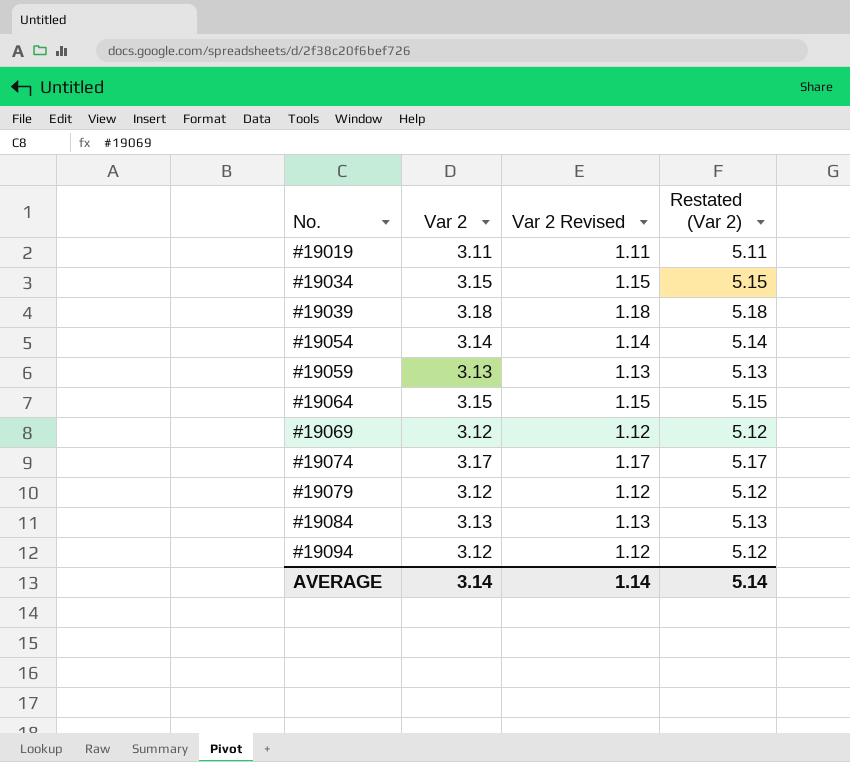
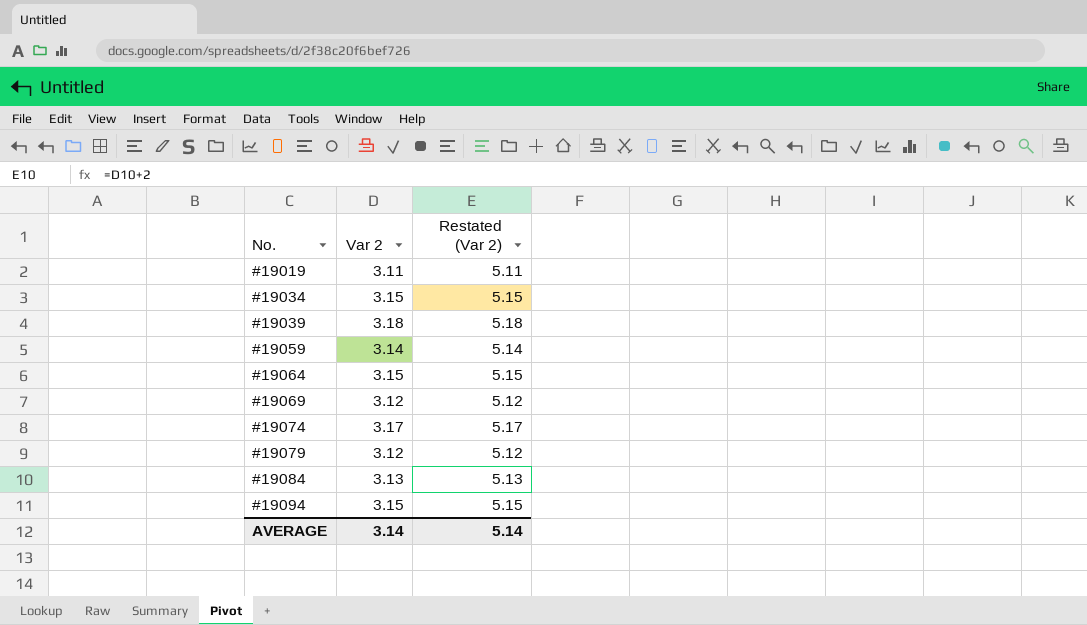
column Var 2 Revised | formula: [Var 2] - 2 -> none
row #19054: 3.14 | 1.14 | 5.14 -> none
#19059 | Var 2: 3.13 -> 3.14
#19059 | Restated (Var 2): 5.13 -> 5.14
#19094 | Var 2: 3.12 -> 3.15
#19094 | Restated (Var 2): 5.12 -> 5.15

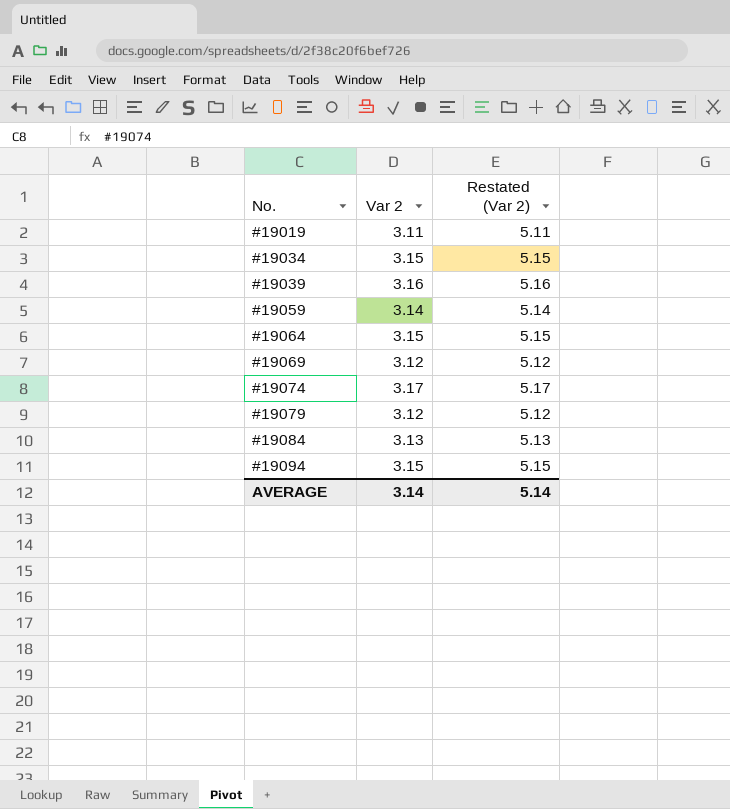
#19039 | Var 2: 3.18 -> 3.16
#19039 | Restated (Var 2): 5.18 -> 5.16

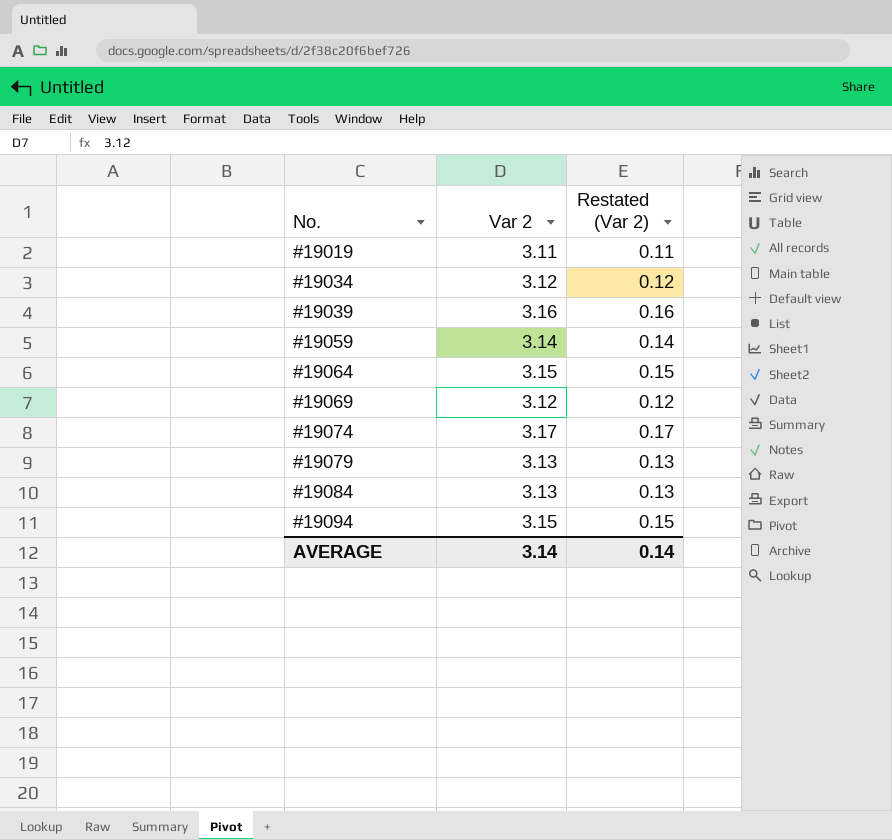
column Restated (Var 2) | formula: [Var 2] + 2 -> [Var 2] - 3
#19034 | Var 2: 3.15 -> 3.12
#19079 | Var 2: 3.12 -> 3.13
AVERAGE | Restated (Var 2): 5.14 -> 0.14

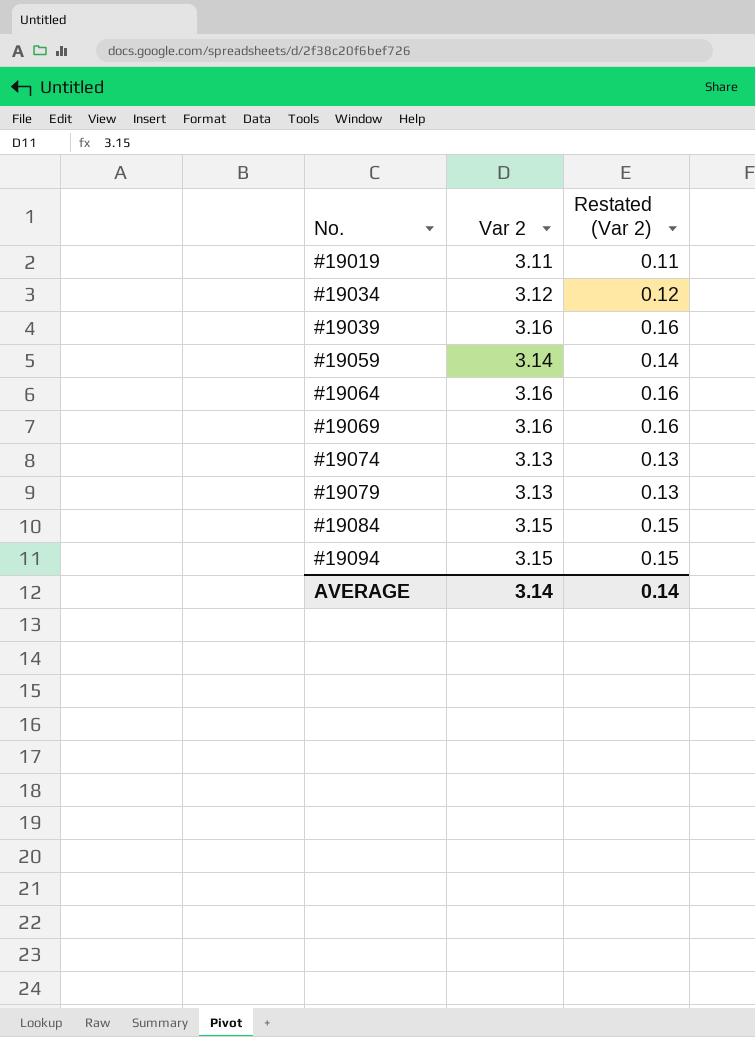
#19064 | Var 2: 3.15 -> 3.16
#19064 | Restated (Var 2): 0.15 -> 0.16
#19069 | Var 2: 3.12 -> 3.16
#19069 | Restated (Var 2): 0.12 -> 0.16
#19074 | Var 2: 3.17 -> 3.13
#19074 | Restated (Var 2): 0.17 -> 0.13
#19084 | Var 2: 3.13 -> 3.15
#19084 | Restated (Var 2): 0.13 -> 0.15

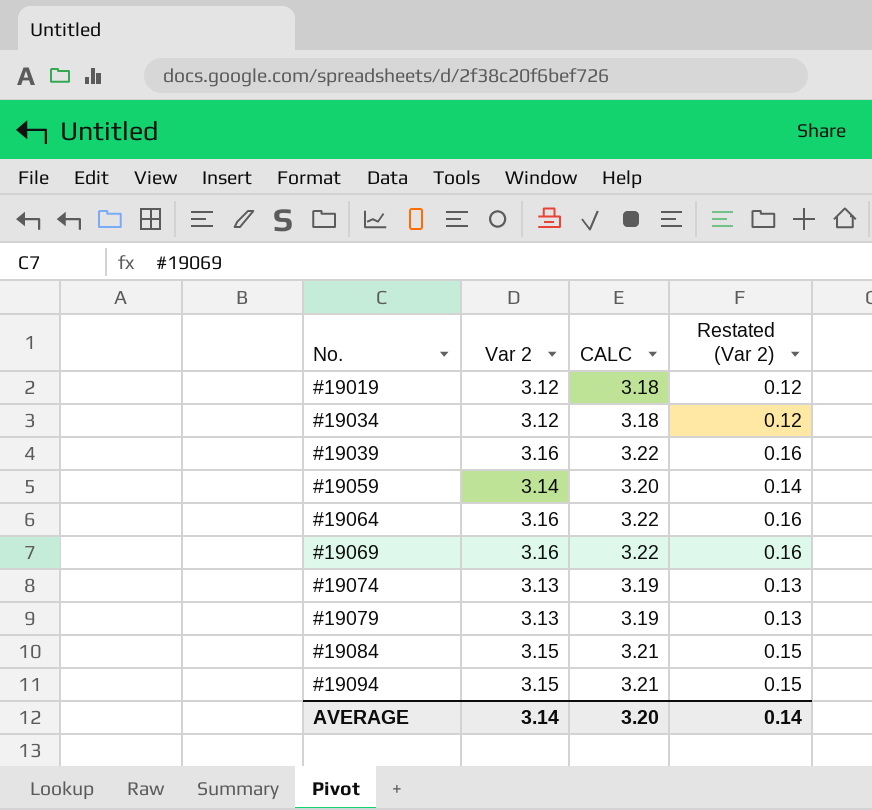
column CALC | formula: none -> [Var 2] * 1.02
#19019 | Var 2: 3.11 -> 3.12
#19019 | Restated (Var 2): 0.11 -> 0.12

